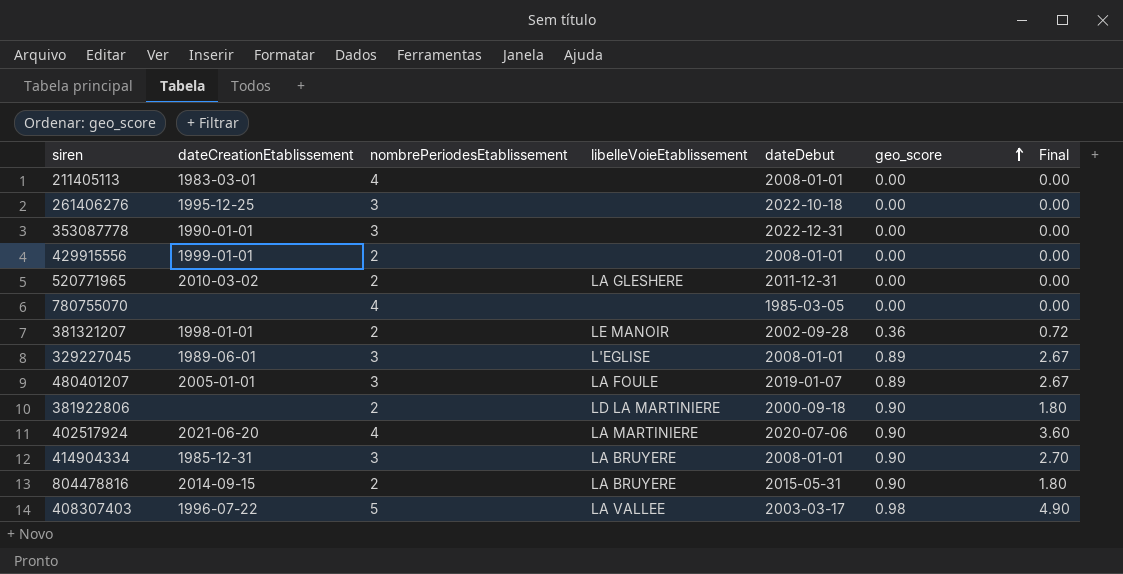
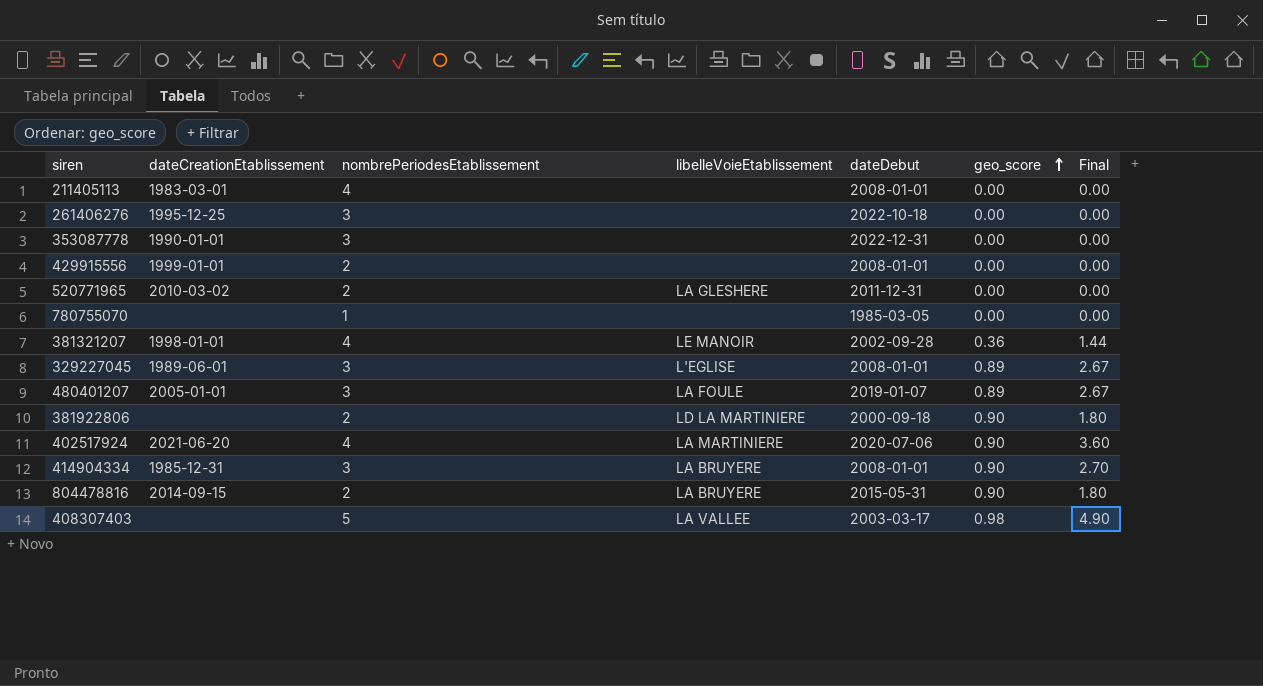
780755070 | nombrePeriodesEtablissement: 4 -> 1
381321207 | nombrePeriodesEtablissement: 2 -> 4
381321207 | Final: 0.72 -> 1.44
408307403 | dateCreationEtablissement: 1996-07-22 -> none

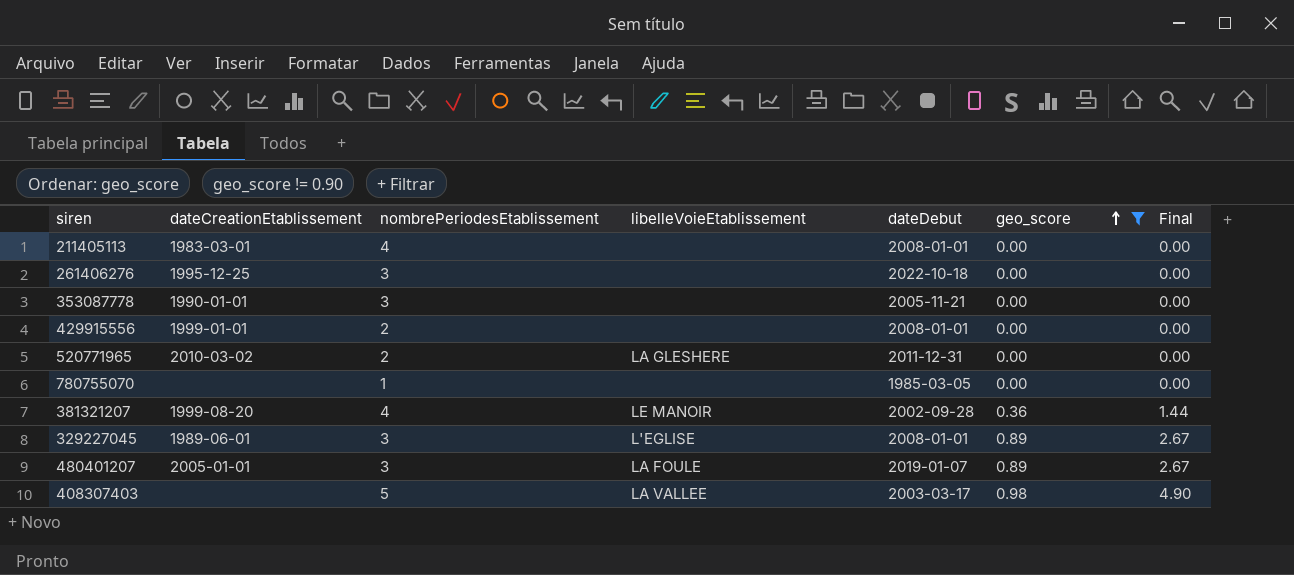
filter: none -> geo_score != 0.90
353087778 | dateDebut: 2022-12-31 -> 2005-11-21
381321207 | dateCreationEtablissement: 1998-01-01 -> 1999-08-20

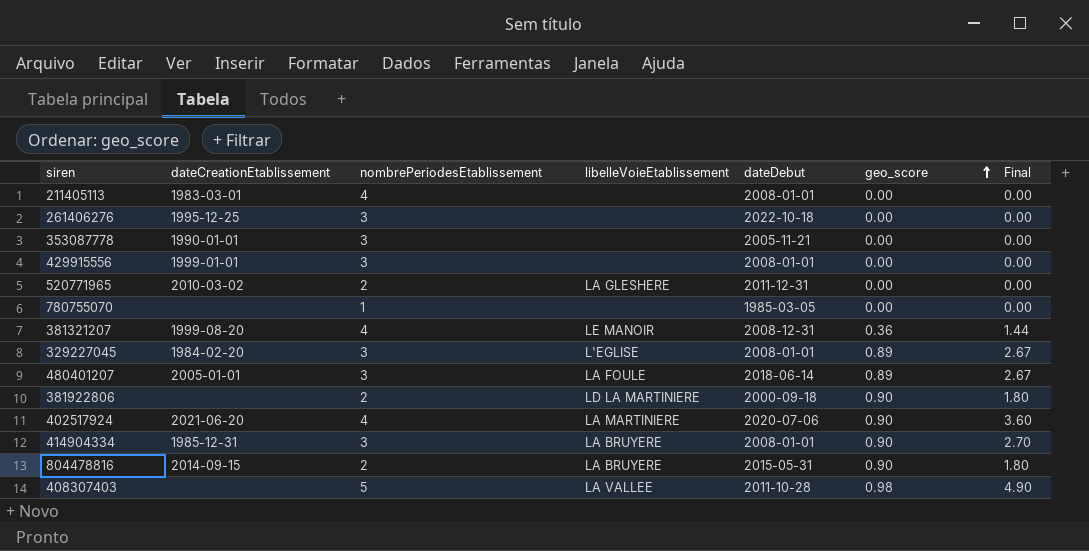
filter: geo_score != 0.90 -> none
429915556 | nombrePeriodesEtablissement: 2 -> 3
381321207 | dateDebut: 2002-09-28 -> 2008-12-31
329227045 | dateCreationEtablissement: 1989-06-01 -> 1984-02-20
480401207 | dateDebut: 2019-01-07 -> 2018-06-14
408307403 | dateDebut: 2003-03-17 -> 2011-10-28

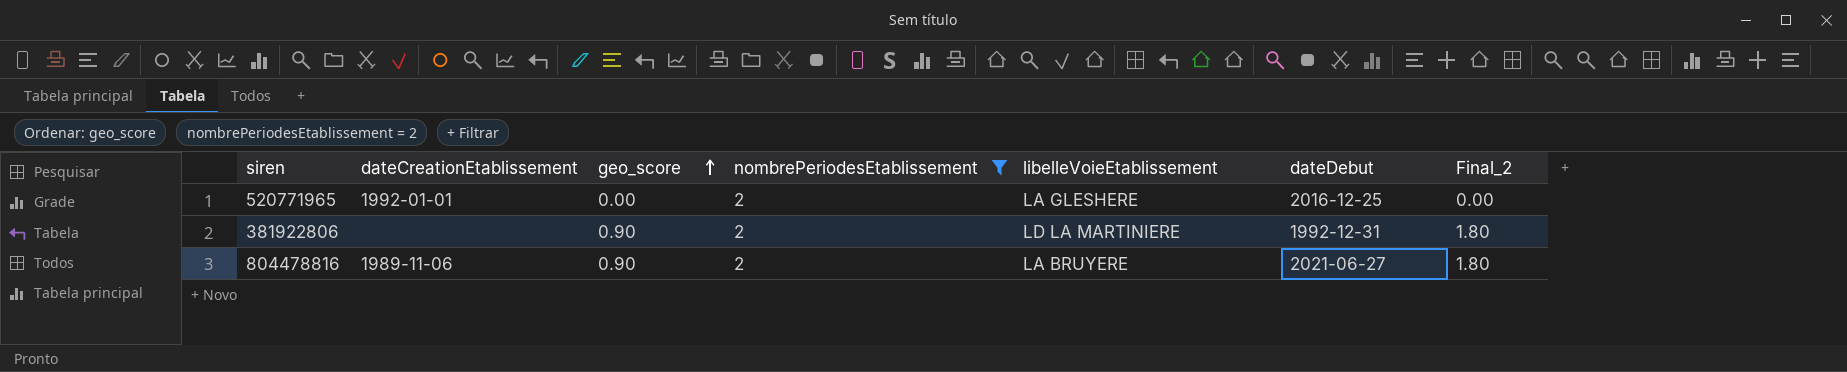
filter: none -> nombrePeriodesEtablissement = 2
column geo_score | position: 6 -> 3
column name: Final -> Final_2
520771965 | dateCreationEtablissement: 2010-03-02 -> 1992-01-01
520771965 | dateDebut: 2011-12-31 -> 2016-12-25
381922806 | dateDebut: 2000-09-18 -> 1992-12-31
804478816 | dateCreationEtablissement: 2014-09-15 -> 1989-11-06
804478816 | dateDebut: 2015-05-31 -> 2021-06-27

